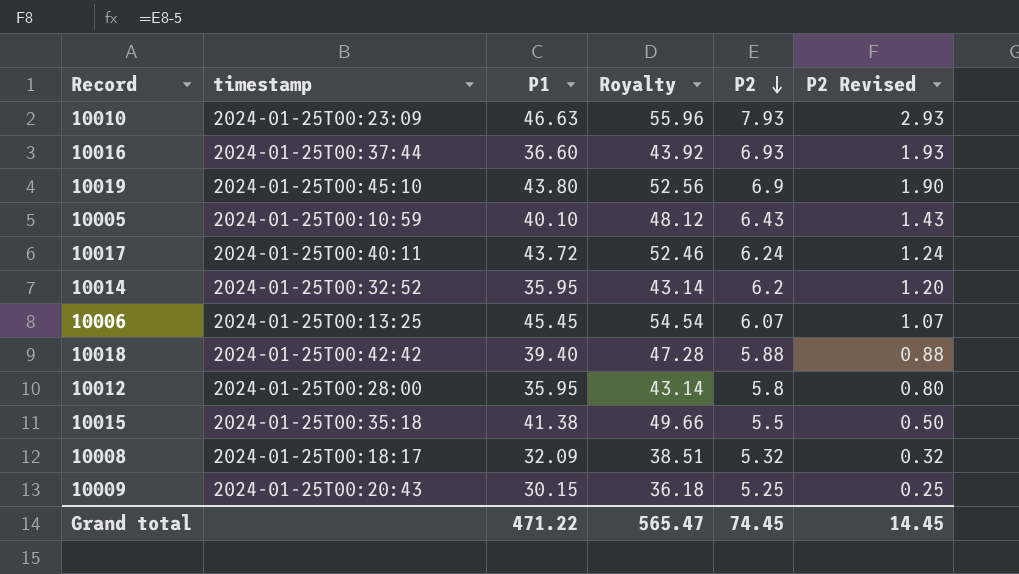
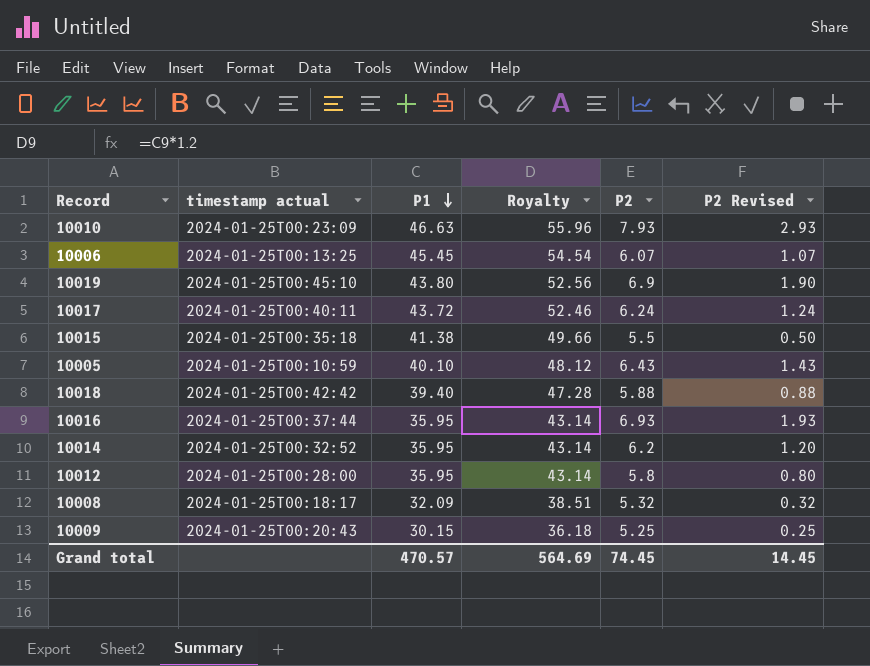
row order: P2 descending -> P1 descending
column name: timestamp -> timestamp actual
10016 | P1: 36.60 -> 35.95
10016 | Royalty: 43.92 -> 43.14
Grand total | P1: 471.22 -> 470.57
Grand total | Royalty: 565.47 -> 564.69

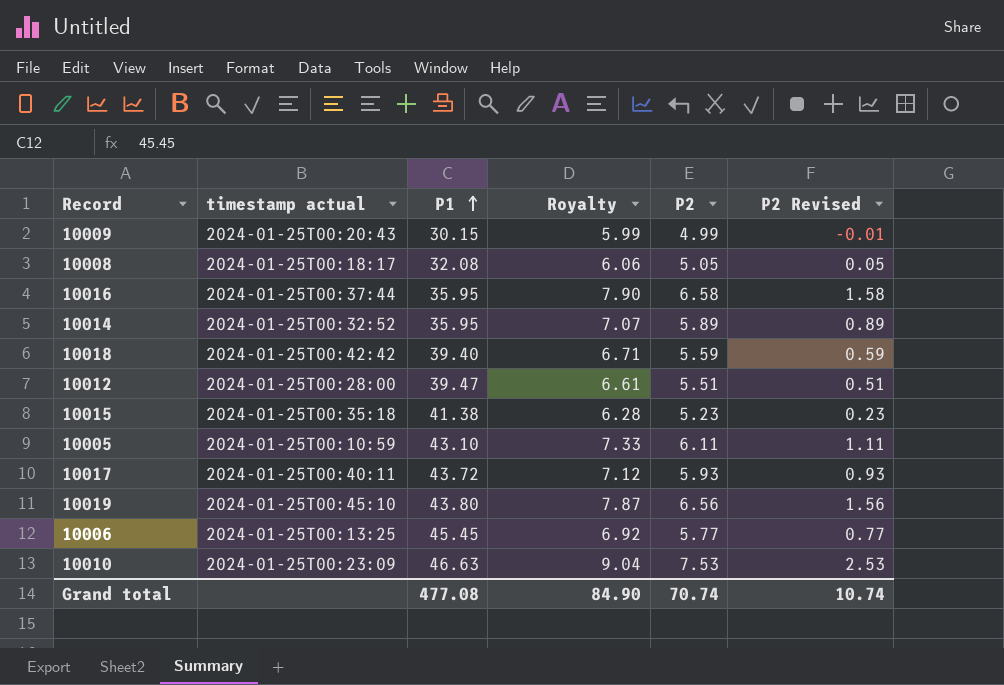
row order: P1 descending -> P1 ascending
column Royalty | formula: [P1] * 1.2 -> [P2] * 1.2
10009 | P2: 5.25 -> 4.99
10009 | P2 Revised: 0.25 -> -0.01
10008 | P1: 32.09 -> 32.08
10008 | P2: 5.32 -> 5.05
10008 | P2 Revised: 0.32 -> 0.05
10016 | P2: 6.93 -> 6.58
10016 | P2 Revised: 1.93 -> 1.58
10014 | P2: 6.2 -> 5.89
10014 | P2 Revised: 1.20 -> 0.89
10018 | P2: 5.88 -> 5.59
10018 | P2 Revised: 0.88 -> 0.59
10012 | P1: 35.95 -> 39.47
10012 | P2: 5.8 -> 5.51
10012 | P2 Revised: 0.80 -> 0.51
10015 | P2: 5.5 -> 5.23
10015 | P2 Revised: 0.50 -> 0.23
10005 | P1: 40.10 -> 43.10
10005 | P2: 6.43 -> 6.11
10005 | P2 Revised: 1.43 -> 1.11
10017 | P2: 6.24 -> 5.93
10017 | P2 Revised: 1.24 -> 0.93
10019 | P2: 6.9 -> 6.56
10019 | P2 Revised: 1.90 -> 1.56
10006 | P2: 6.07 -> 5.77
10006 | P2 Revised: 1.07 -> 0.77
10010 | P2: 7.93 -> 7.53
10010 | P2 Revised: 2.93 -> 2.53
Grand total | P1: 470.57 -> 477.08
Grand total | Royalty: 564.69 -> 84.90
Grand total | P2: 74.45 -> 70.74
Grand total | P2 Revised: 14.45 -> 10.74

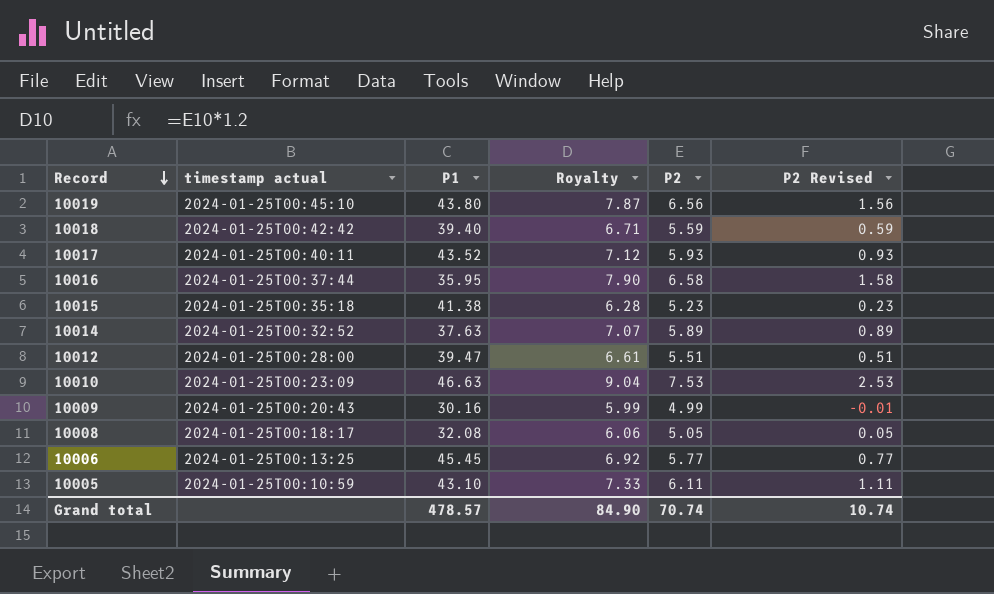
row order: P1 ascending -> Record descending
10017 | P1: 43.72 -> 43.52
10014 | P1: 35.95 -> 37.63
10009 | P1: 30.15 -> 30.16
Grand total | P1: 477.08 -> 478.57

